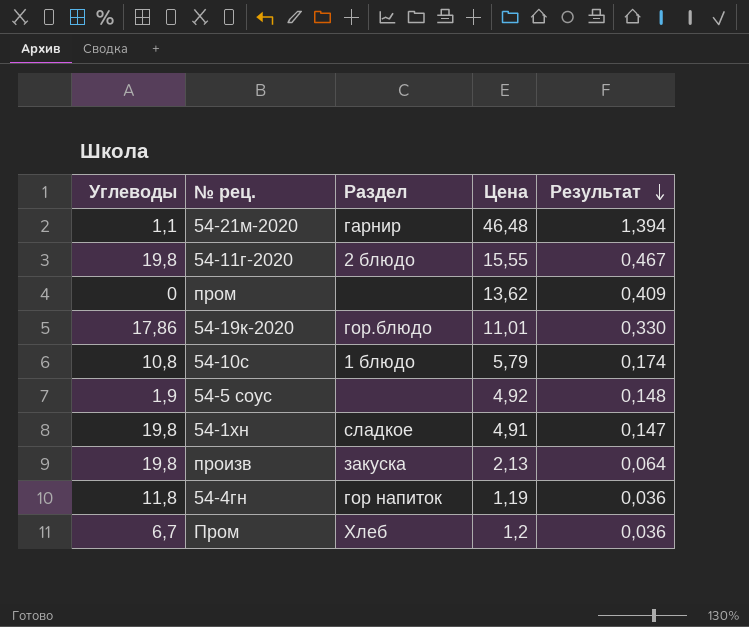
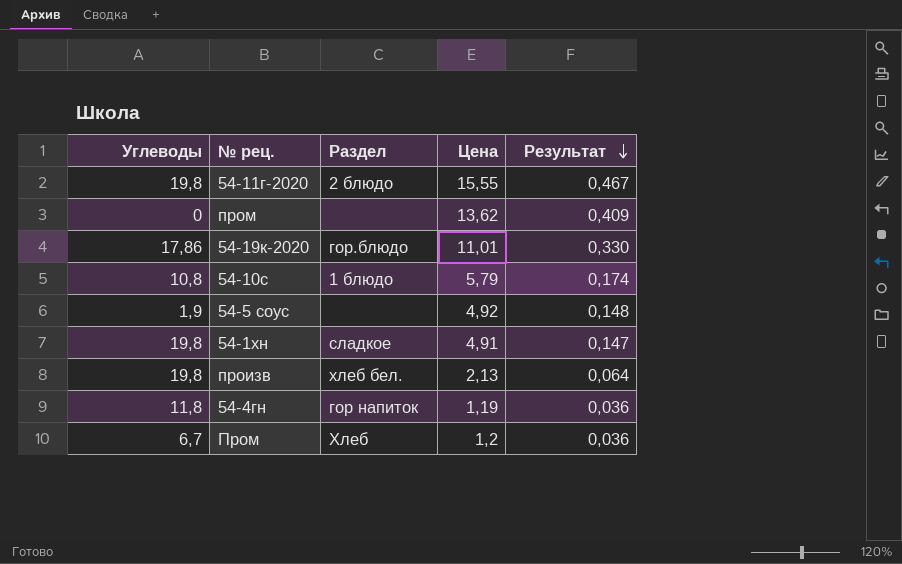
row 54-21м-2020: 1,1 | гарнир | 46,48 | 1,394 -> none
произв | Раздел: закуска -> хлеб бел.

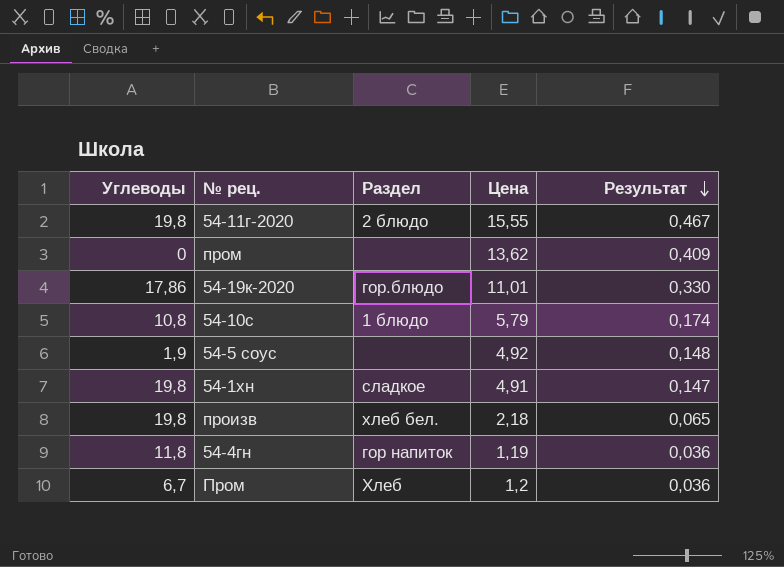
произв | Цена: 2,13 -> 2,18
произв | Результат: 0,064 -> 0,065

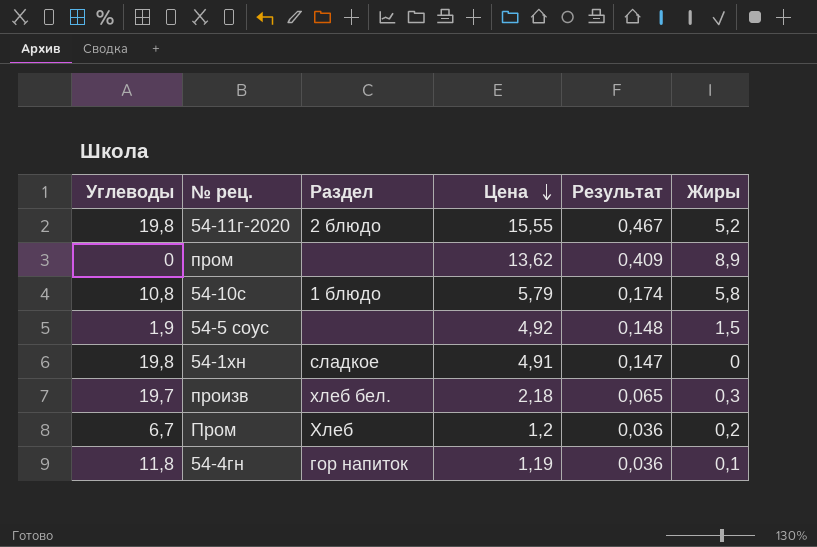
row order: Результат descending -> Цена descending
column Жиры | position: none -> 6
row 54-19к-2020: 17,86 | гор.блюдо | 11,01 | 0,330 -> none
произв | Углеводы: 19,8 -> 19,7

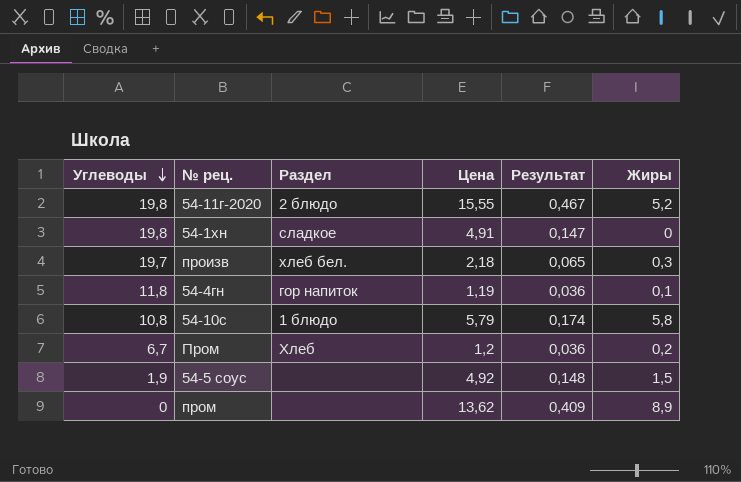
row order: Цена descending -> Углеводы descending

